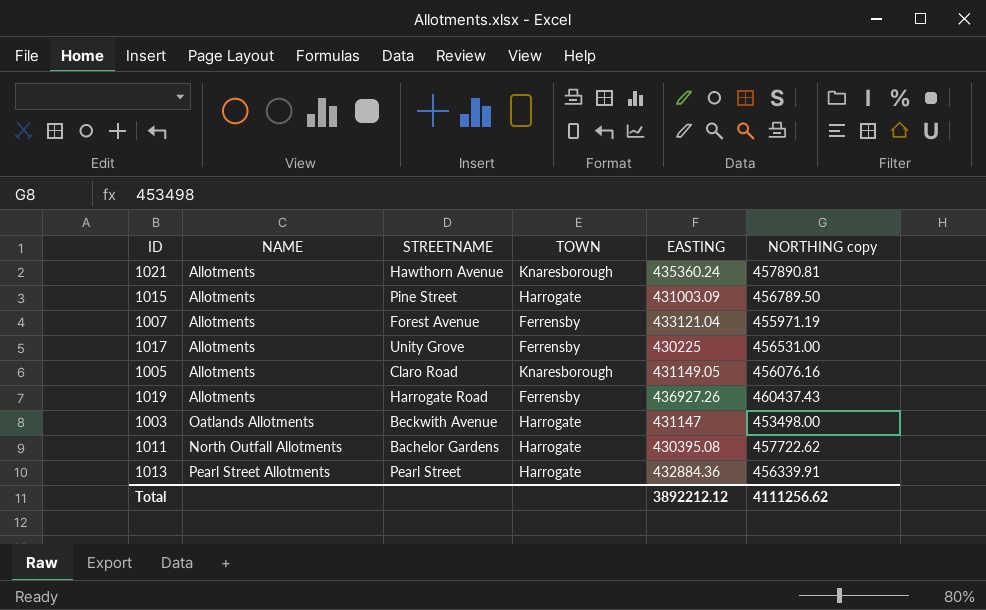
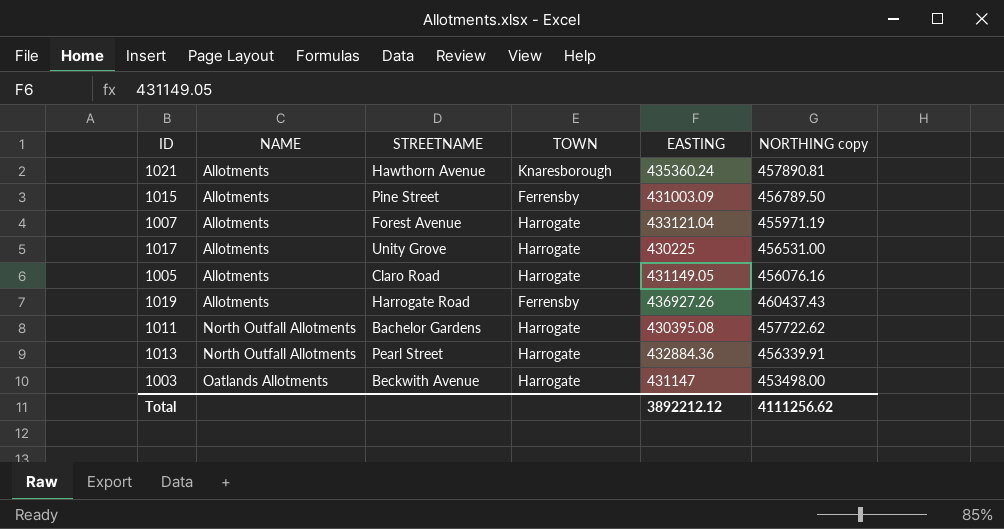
row order: none -> NAME ascending
1015 | TOWN: Harrogate -> Ferrensby
1007 | TOWN: Ferrensby -> Harrogate
1017 | TOWN: Ferrensby -> Harrogate
1005 | TOWN: Knaresborough -> Harrogate
1013 | NAME: Pearl Street Allotments -> North Outfall Allotments

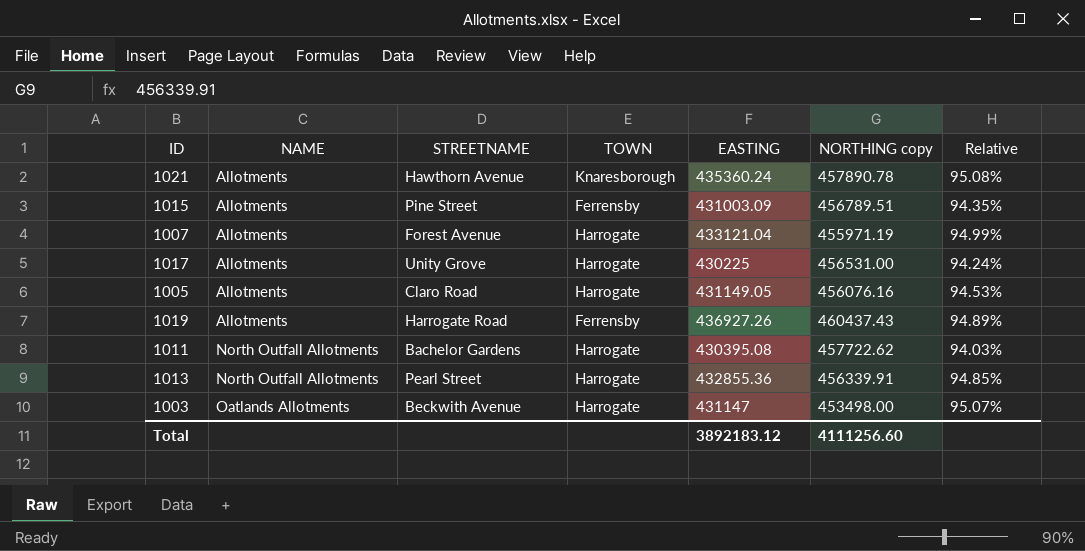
column Relative | formula: none -> [EASTING] / [NORTHING copy]
1021 | NORTHING copy: 457890.81 -> 457890.78
1015 | NORTHING copy: 456789.50 -> 456789.51
1013 | EASTING: 432884.36 -> 432855.36
Total | EASTING: 3892212.12 -> 3892183.12
Total | NORTHING copy: 4111256.62 -> 4111256.60

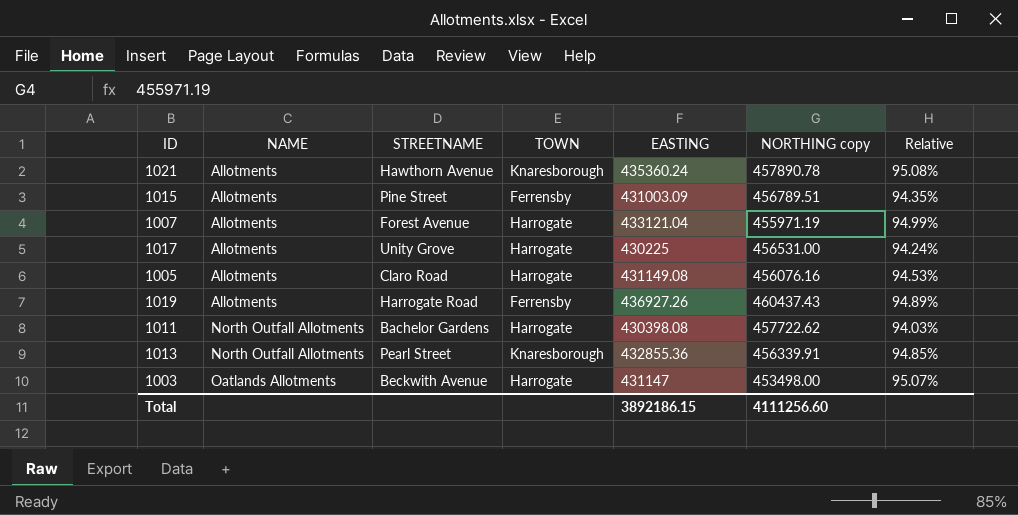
1005 | EASTING: 431149.05 -> 431149.08
1011 | EASTING: 430395.08 -> 430398.08
1013 | TOWN: Harrogate -> Knaresborough
Total | EASTING: 3892183.12 -> 3892186.15

